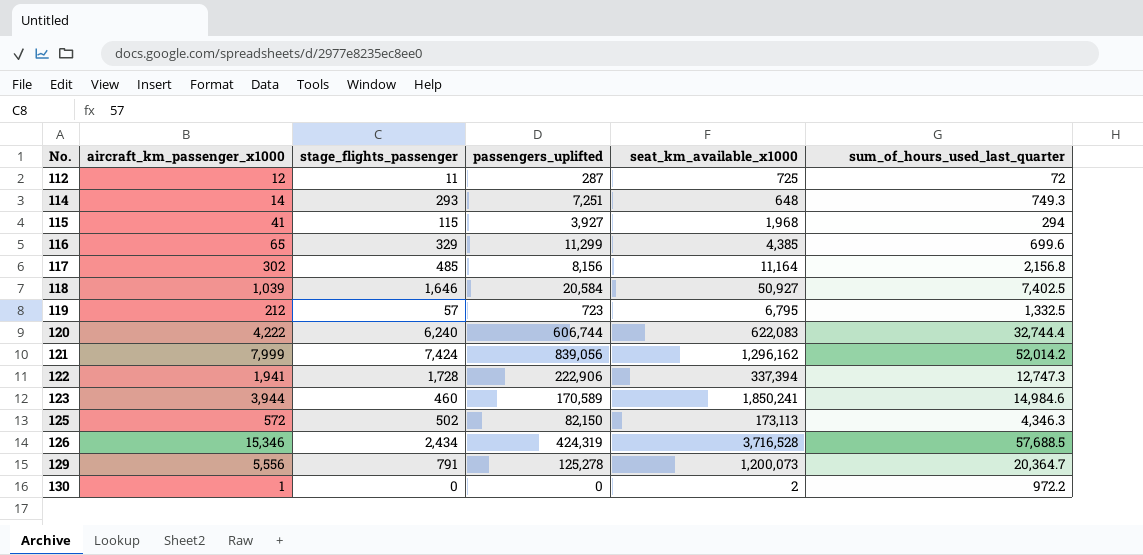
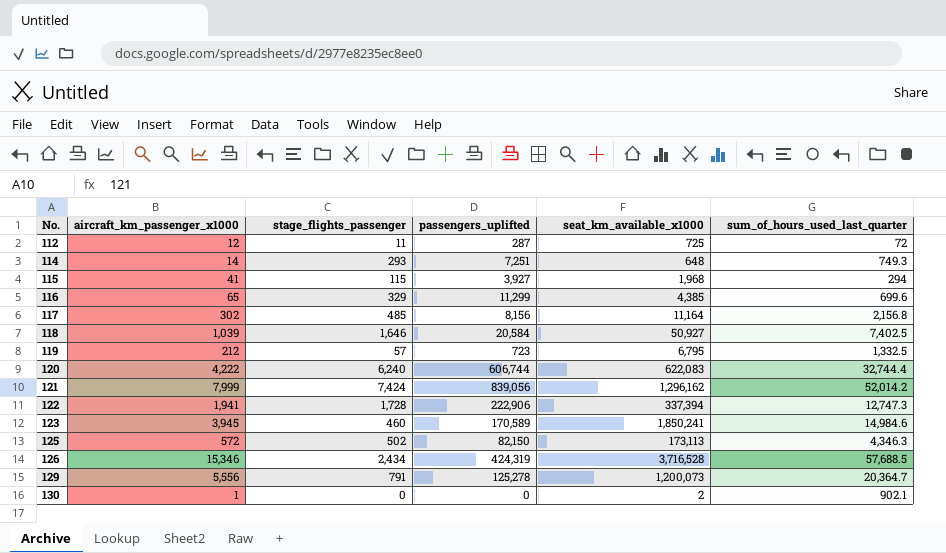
123 | aircraft_km_passenger_x1000: 3,944 -> 3,945
130 | sum_of_hours_used_last_quarter: 972.2 -> 902.1

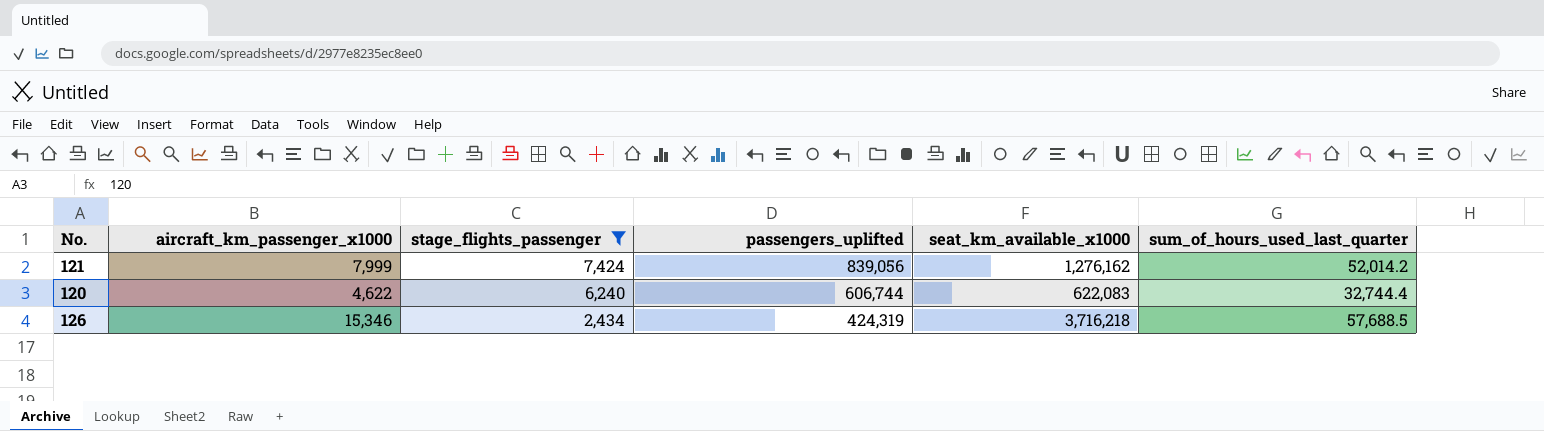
filter: none -> stage_flights_passenger >= 2,434
row order: No. ascending -> stage_flights_passenger descending
121 | seat_km_available_x1000: 1,296,162 -> 1,276,162
120 | aircraft_km_passenger_x1000: 4,222 -> 4,622
126 | seat_km_available_x1000: 3,716,528 -> 3,716,218

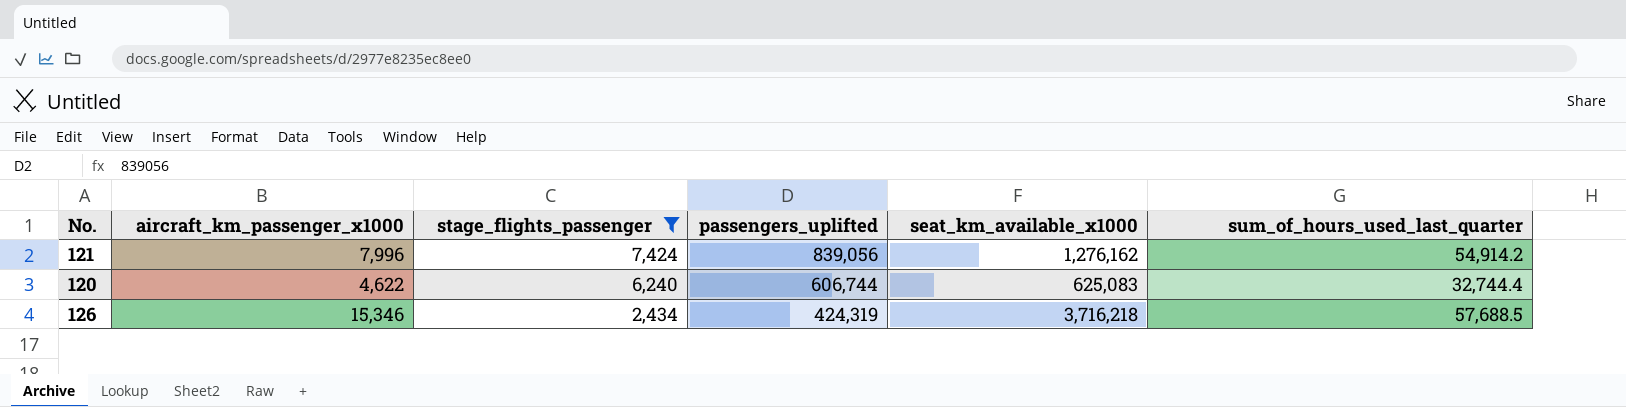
121 | aircraft_km_passenger_x1000: 7,999 -> 7,996
121 | sum_of_hours_used_last_quarter: 52,014.2 -> 54,914.2
120 | seat_km_available_x1000: 622,083 -> 625,083

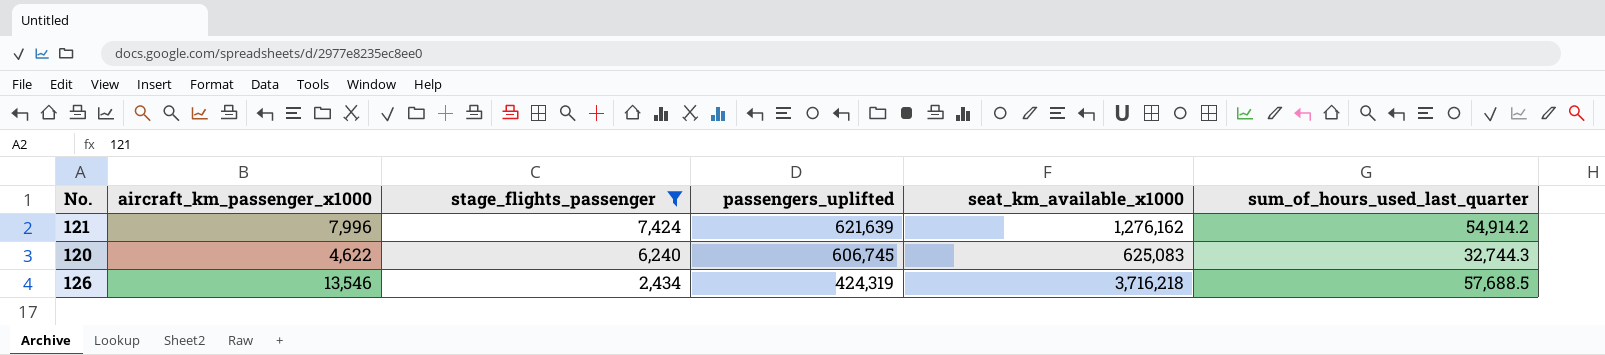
121 | passengers_uplifted: 839,056 -> 621,639
120 | passengers_uplifted: 606,744 -> 606,745
120 | sum_of_hours_used_last_quarter: 32,744.4 -> 32,744.3
126 | aircraft_km_passenger_x1000: 15,346 -> 13,546

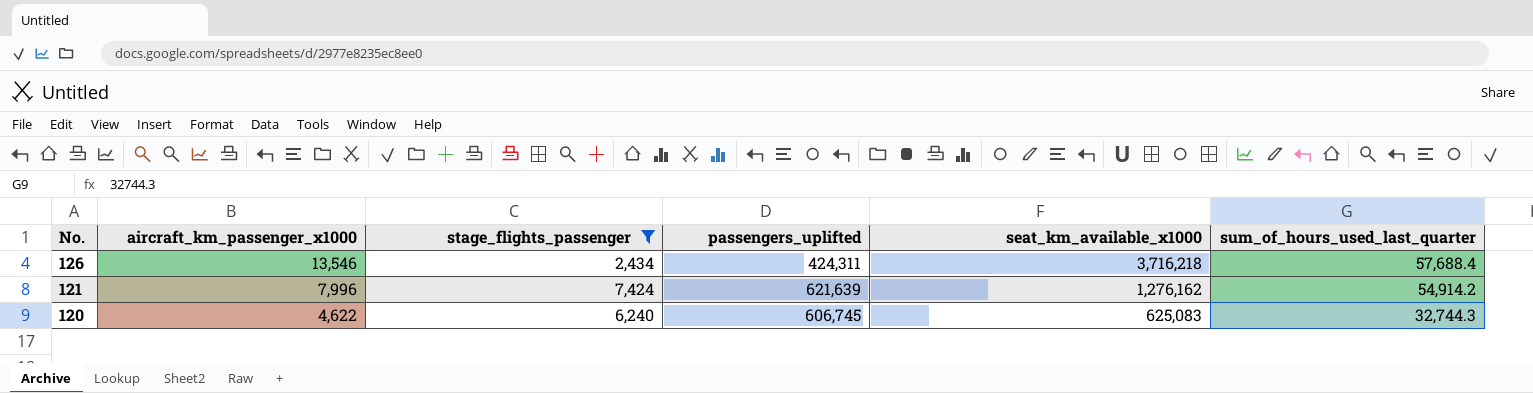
row order: stage_flights_passenger descending -> No. descending
126 | passengers_uplifted: 424,319 -> 424,311
126 | sum_of_hours_used_last_quarter: 57,688.5 -> 57,688.4

